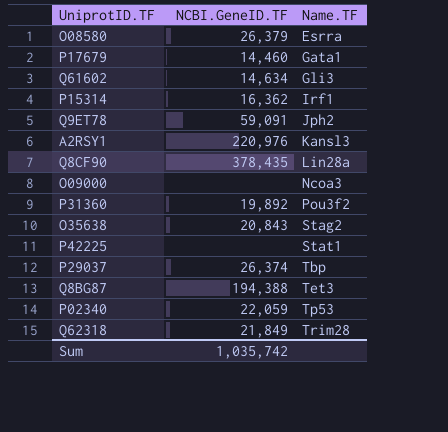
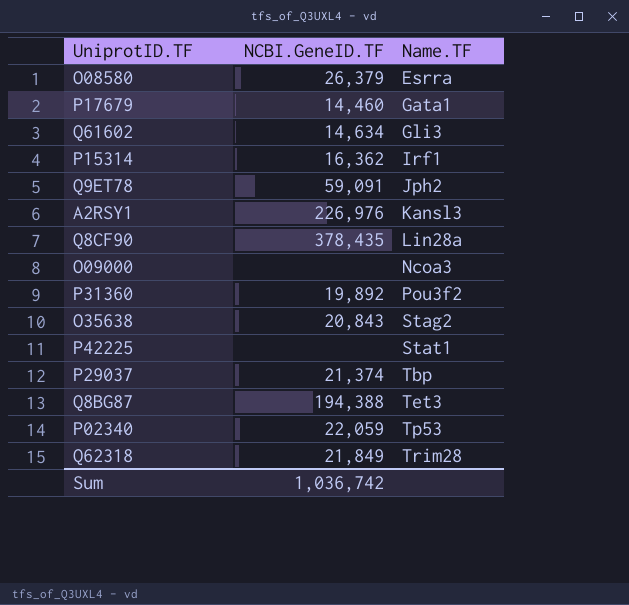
A2RSY1 | NCBI.GeneID.TF: 220,976 -> 226,976
P29037 | NCBI.GeneID.TF: 26,374 -> 21,374
Sum | NCBI.GeneID.TF: 1,035,742 -> 1,036,742

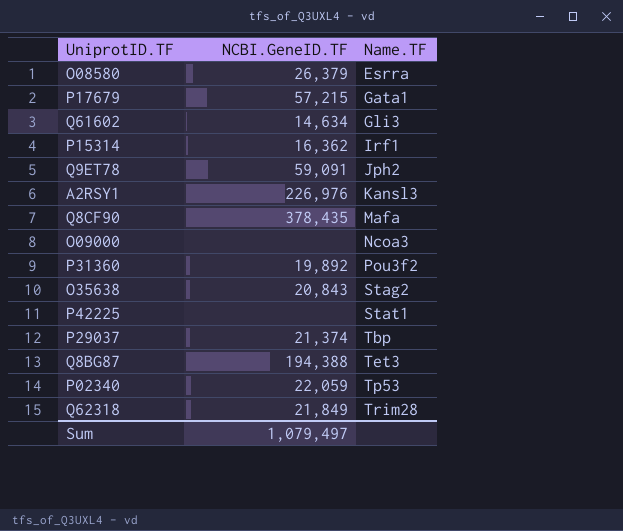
P17679 | NCBI.GeneID.TF: 14,460 -> 57,215
Q8CF90 | Name.TF: Lin28a -> Mafa
Sum | NCBI.GeneID.TF: 1,036,742 -> 1,079,497

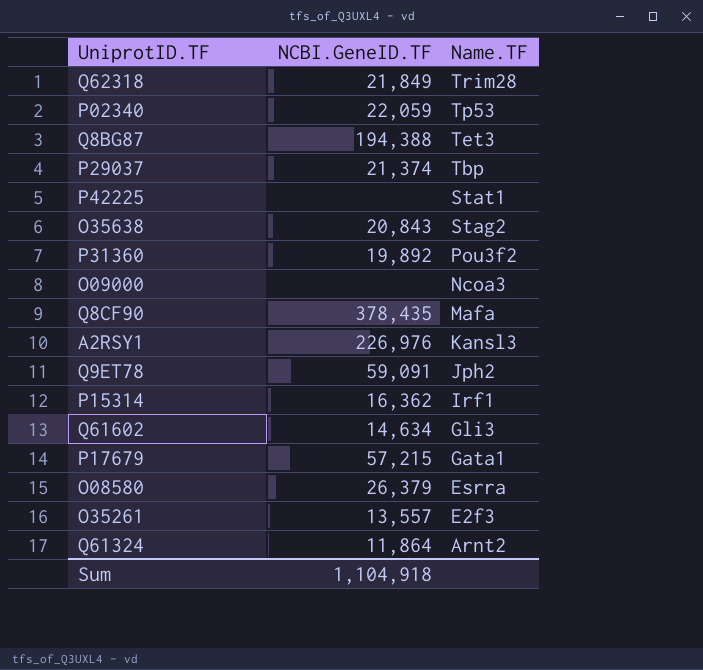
row order: Name.TF ascending -> Name.TF descending
row O35261: none -> 13,557 | E2f3
row Q61324: none -> 11,864 | Arnt2
Sum | NCBI.GeneID.TF: 1,079,497 -> 1,104,918

